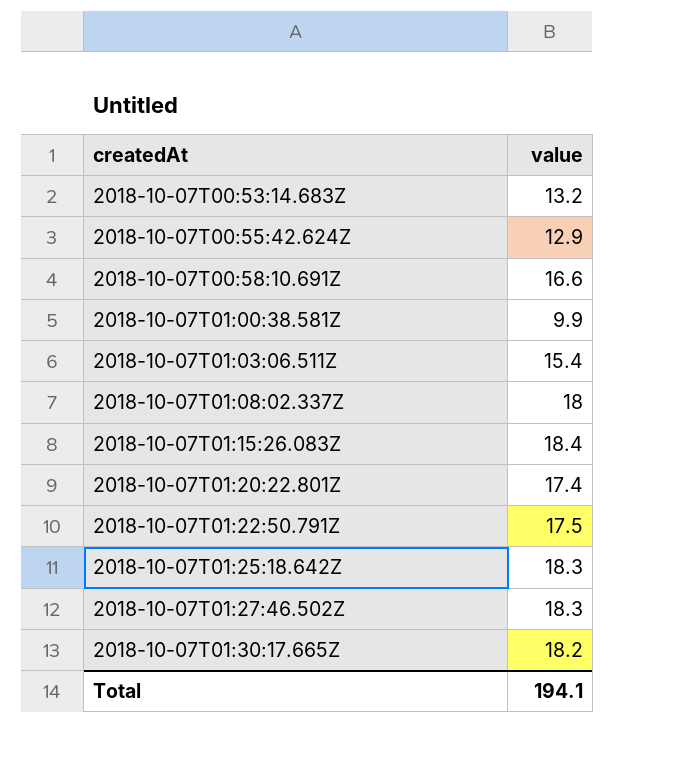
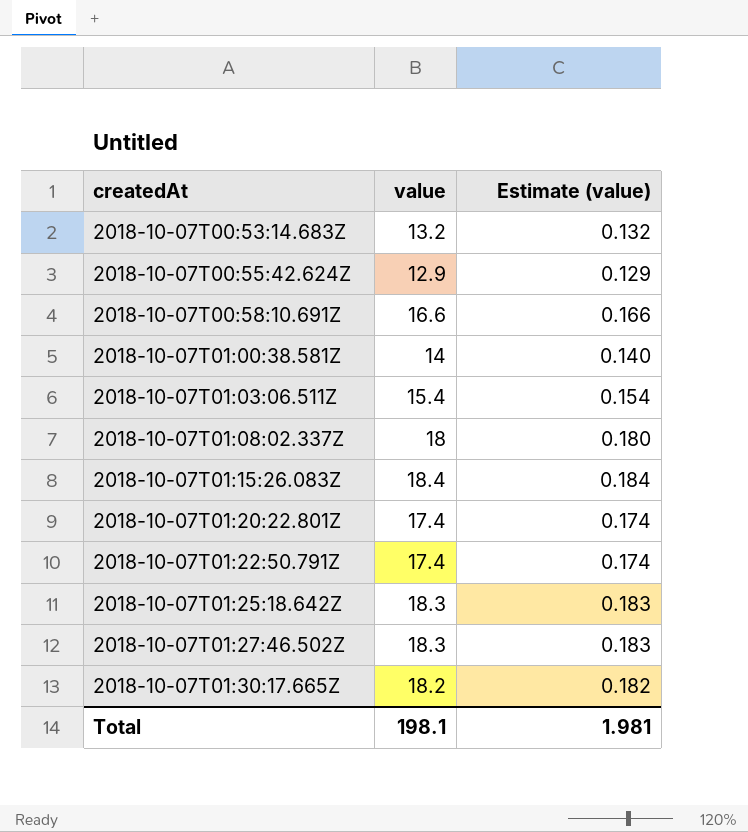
column Estimate (value) | formula: none -> [value] * 0.01
2018-10-07T01:00:38.581Z | value: 9.9 -> 14
2018-10-07T01:22:50.791Z | value: 17.5 -> 17.4
Total | value: 194.1 -> 198.1

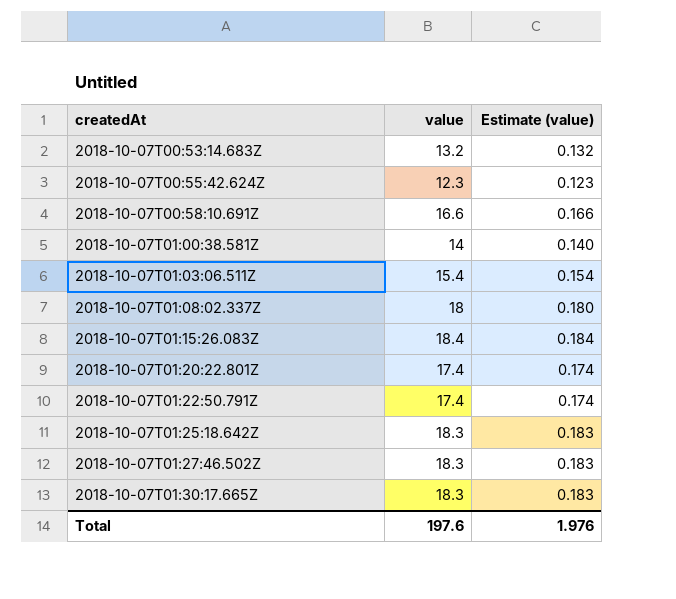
2018-10-07T00:55:42.624Z | value: 12.9 -> 12.3
2018-10-07T00:55:42.624Z | Estimate (value): 0.129 -> 0.123
2018-10-07T01:30:17.665Z | value: 18.2 -> 18.3
2018-10-07T01:30:17.665Z | Estimate (value): 0.182 -> 0.183
Total | value: 198.1 -> 197.6
Total | Estimate (value): 1.981 -> 1.976

